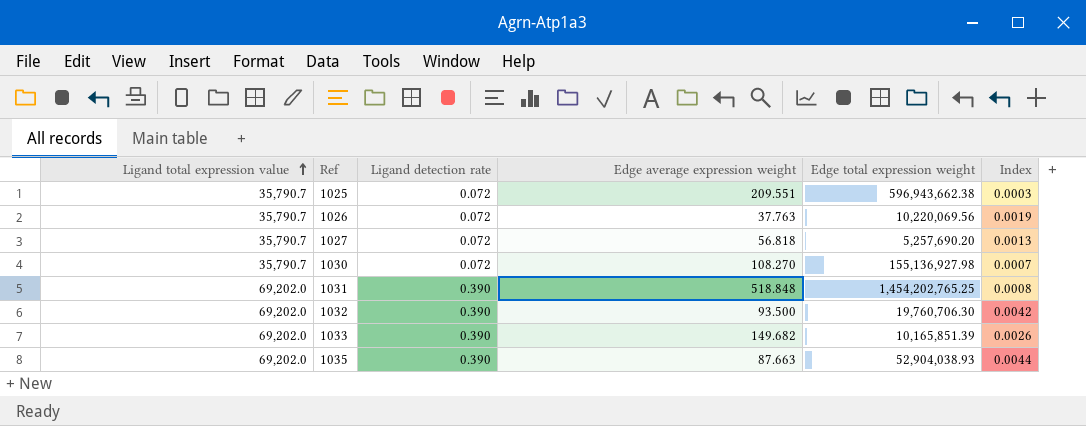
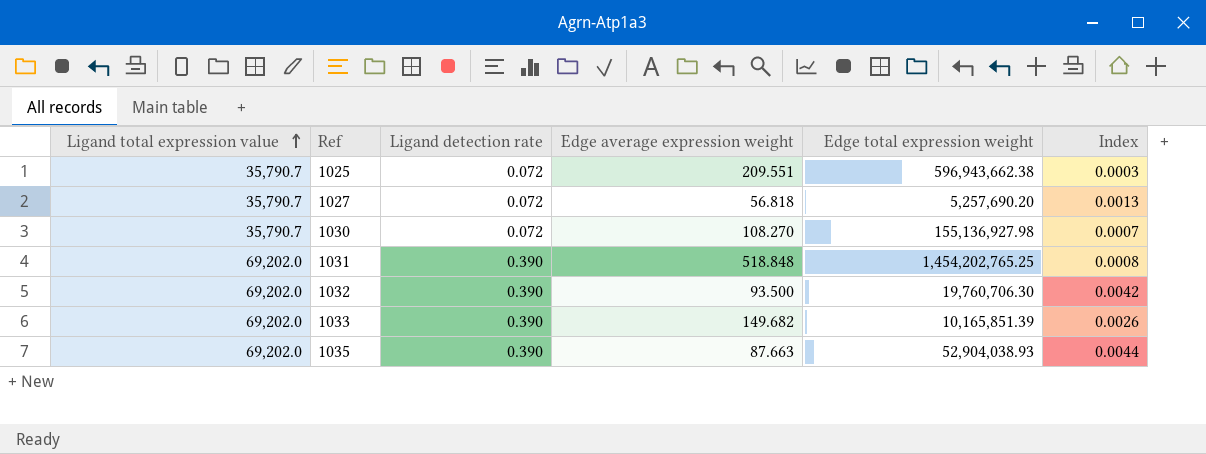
row 1026: 35,790.7 | 0.072 | 37.763 | 10,220,069.56 | 0.0019 -> none

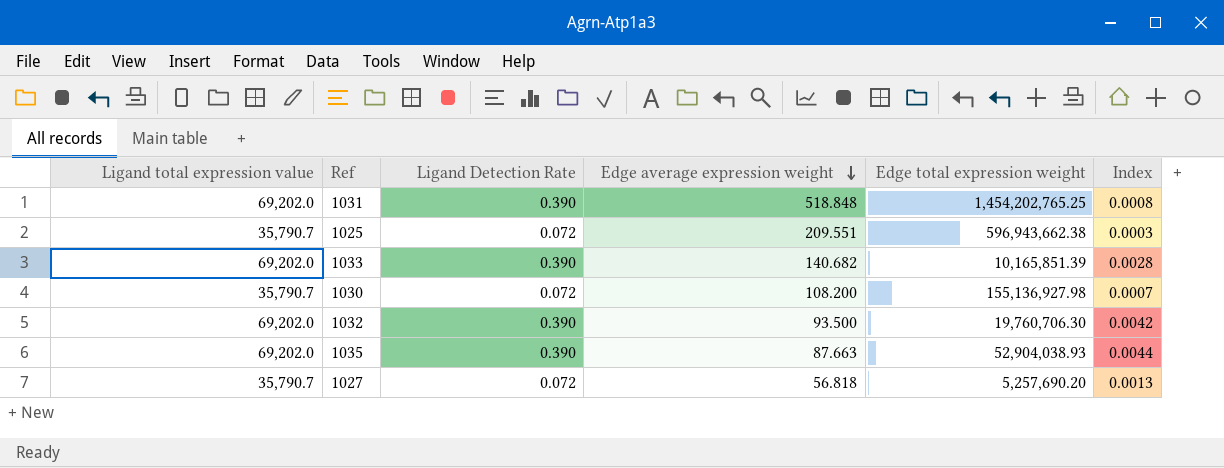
row order: Ligand total expression value ascending -> Edge average expression weight descending
column name: Ligand detection rate -> Ligand Detection Rate
1033 | Edge average expression weight: 149.682 -> 140.682
1033 | Index: 0.0026 -> 0.0028
1030 | Edge average expression weight: 108.270 -> 108.200

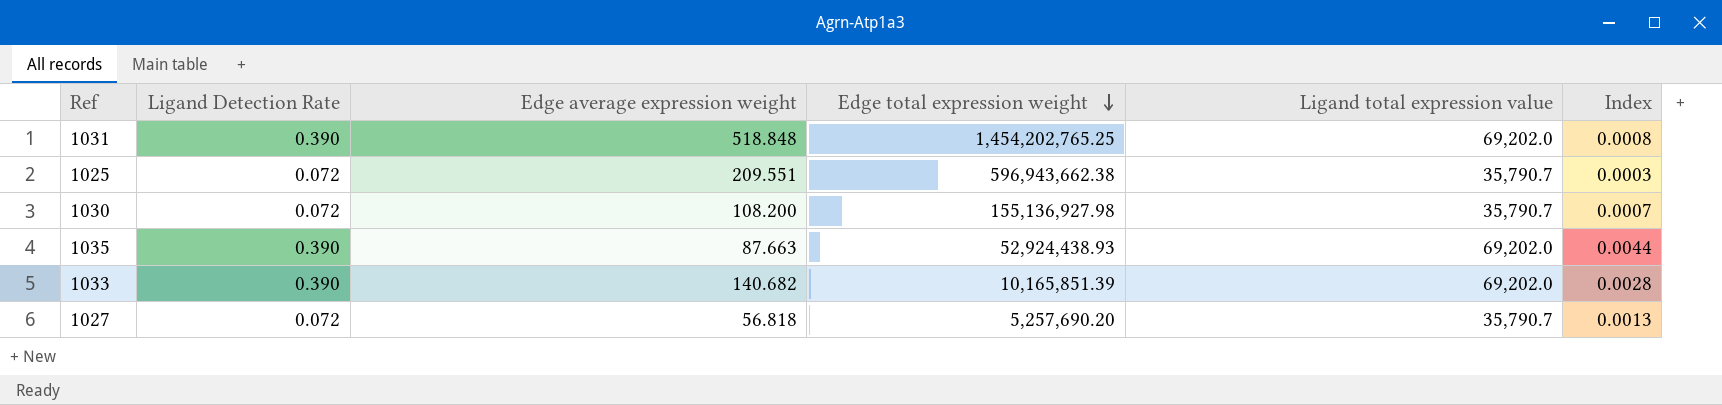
row order: Edge average expression weight descending -> Edge total expression weight descending
column Ligand total expression value | position: 1 -> 5
row 1032: 69,202.0 | 0.390 | 93.500 | 19,760,706.30 | 0.0042 -> none
1035 | Edge total expression weight: 52,904,038.93 -> 52,924,438.93

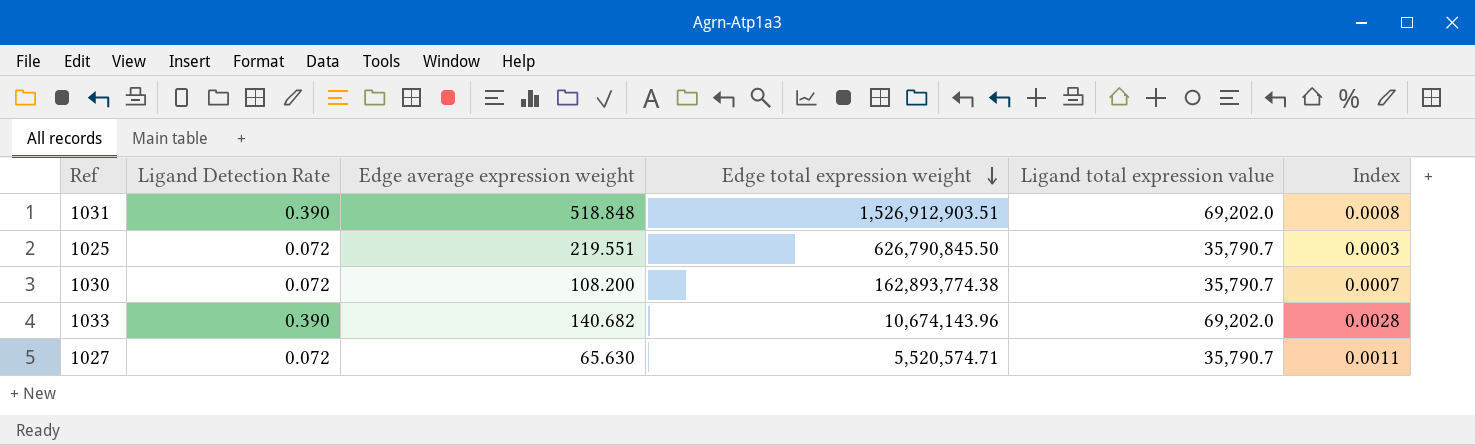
row 1035: 0.390 | 87.663 | 52,924,438.93 | 69,202.0 | 0.0044 -> none
1031 | Edge total expression weight: 1,454,202,765.25 -> 1,526,912,903.51
1025 | Edge average expression weight: 209.551 -> 219.551
1025 | Edge total expression weight: 596,943,662.38 -> 626,790,845.50
1030 | Edge total expression weight: 155,136,927.98 -> 162,893,774.38
1033 | Edge total expression weight: 10,165,851.39 -> 10,674,143.96
1027 | Edge average expression weight: 56.818 -> 65.630
1027 | Edge total expression weight: 5,257,690.20 -> 5,520,574.71
1027 | Index: 0.0013 -> 0.0011

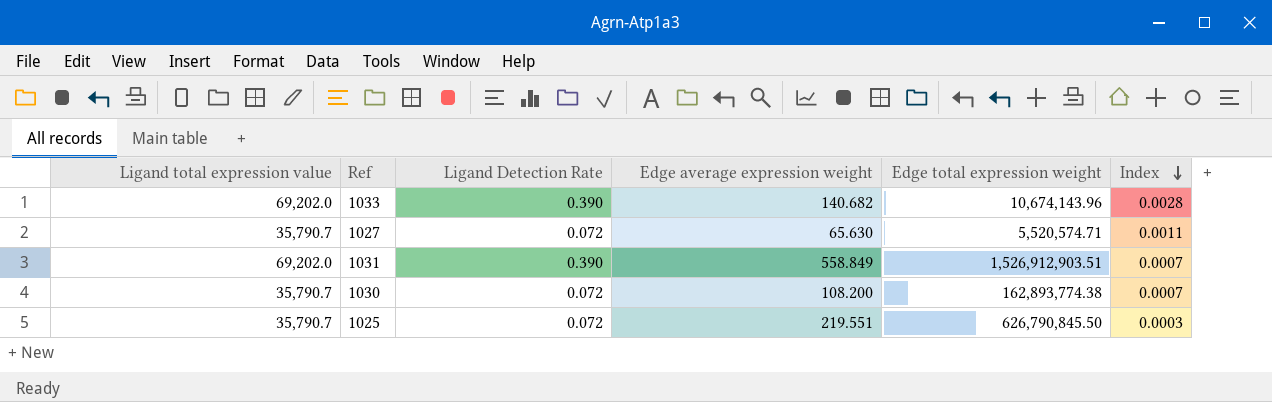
row order: Edge total expression weight descending -> Index descending
column Ligand total expression value | position: 5 -> 1
1031 | Edge average expression weight: 518.848 -> 558.849
1031 | Index: 0.0008 -> 0.0007

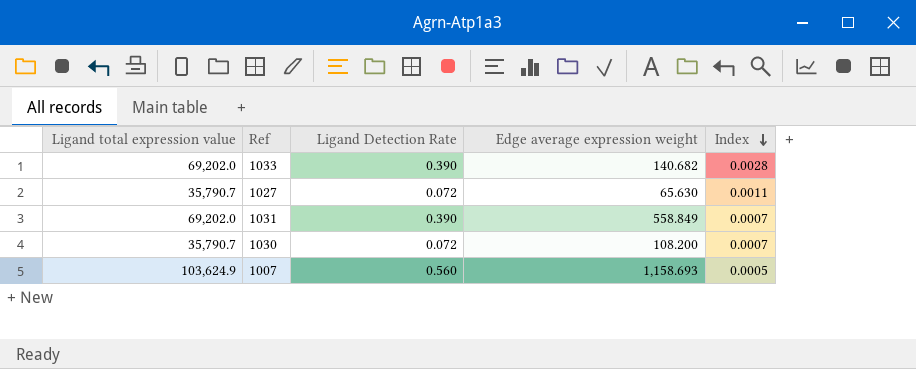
column Edge total expression weight | position: 5 -> none
row 1025: 35,790.7 | 0.072 | 219.551 | 626,790,845.50 | 0.0003 -> none
row 1007: none -> 103,624.9 | 0.560 | 1,158.693 | 0.0005

